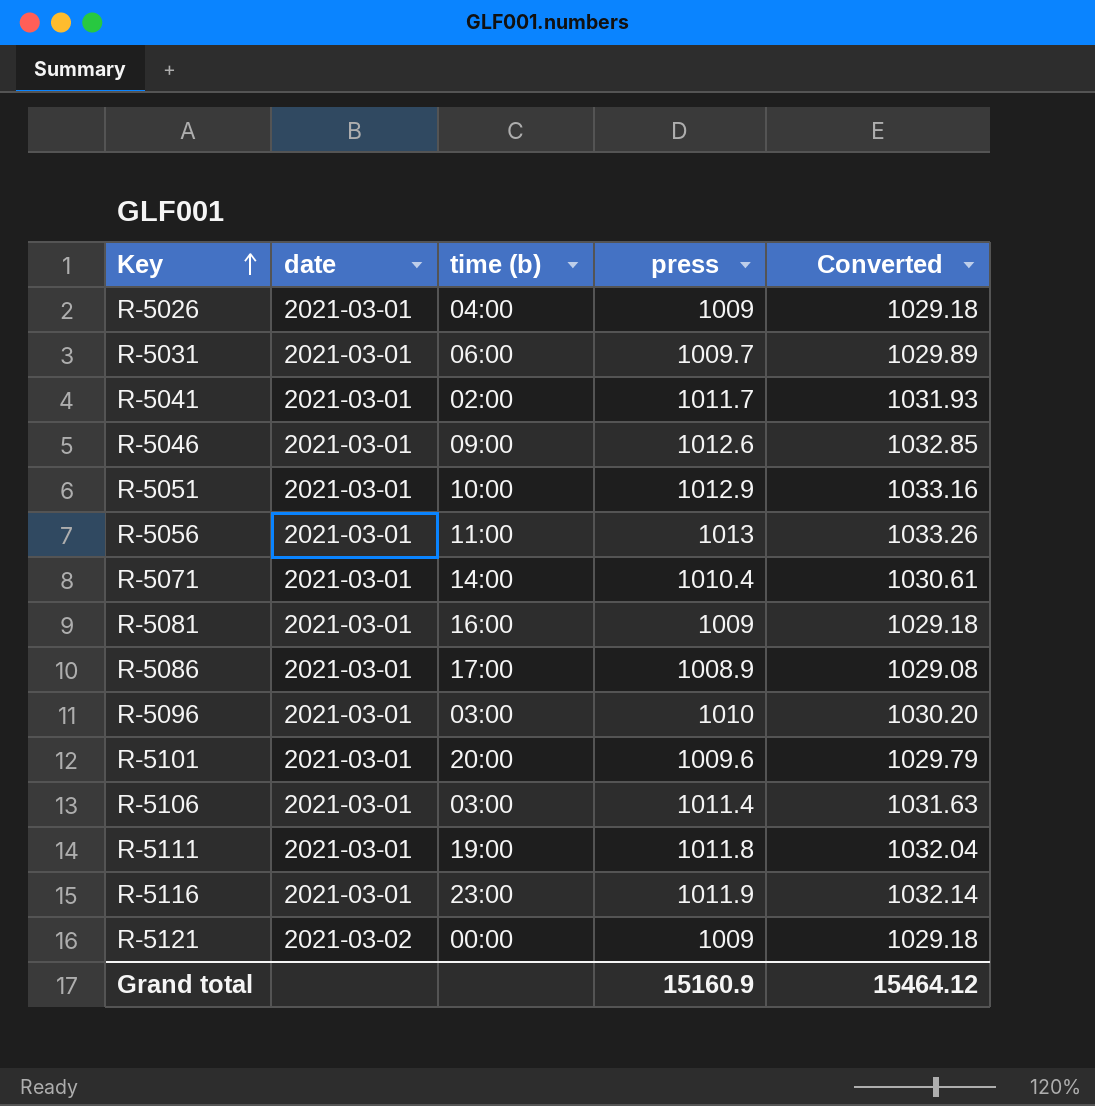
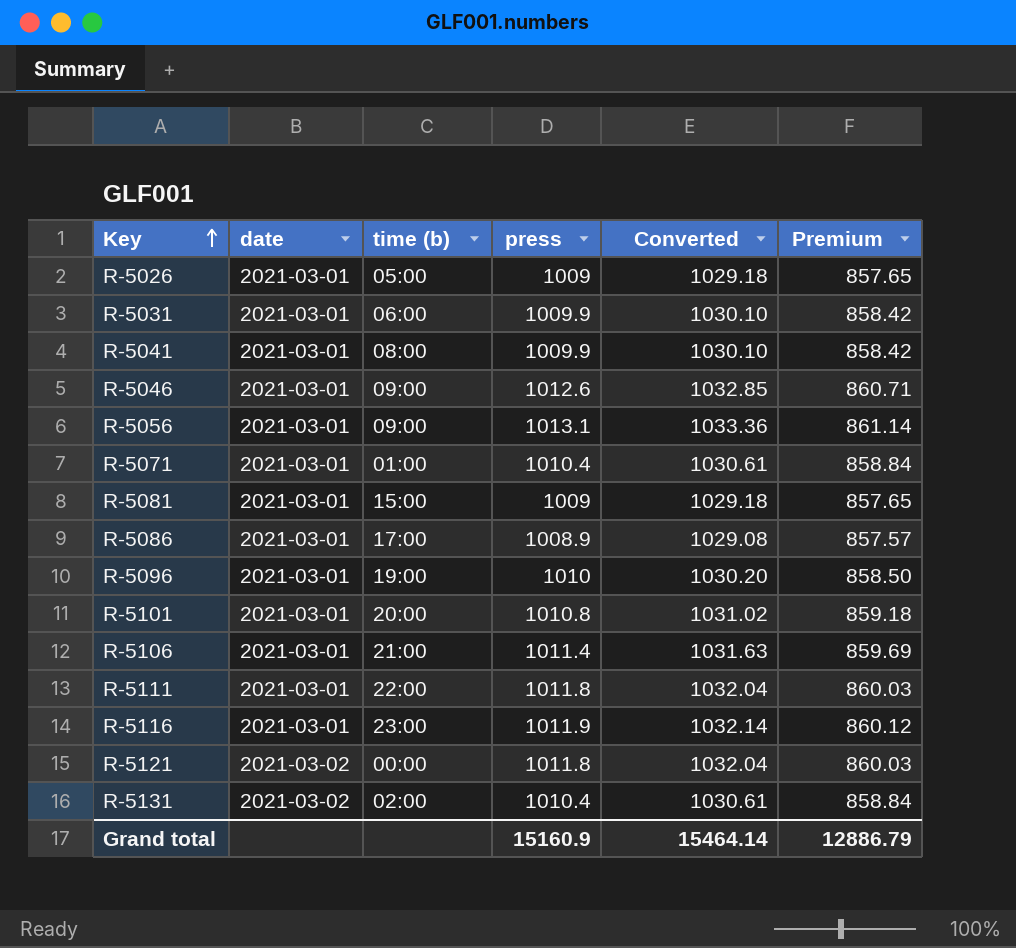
column Premium | formula: none -> [press] * 0.85
row R-5051: 2021-03-01 | 10:00 | 1012.9 | 1033.16 -> none
R-5026 | time (b): 04:00 -> 05:00
R-5031 | press: 1009.7 -> 1009.9
R-5031 | Converted: 1029.89 -> 1030.10
R-5041 | time (b): 02:00 -> 08:00
R-5041 | press: 1011.7 -> 1009.9
R-5041 | Converted: 1031.93 -> 1030.10
R-5056 | time (b): 11:00 -> 09:00
R-5056 | press: 1013 -> 1013.1
R-5056 | Converted: 1033.26 -> 1033.36
R-5071 | time (b): 14:00 -> 01:00
R-5081 | time (b): 16:00 -> 15:00
R-5096 | time (b): 03:00 -> 19:00
R-5101 | press: 1009.6 -> 1010.8
R-5101 | Converted: 1029.79 -> 1031.02
R-5106 | time (b): 03:00 -> 21:00
R-5111 | time (b): 19:00 -> 22:00
R-5121 | press: 1009 -> 1011.8
R-5121 | Converted: 1029.18 -> 1032.04
row R-5131: none -> 2021-03-02 | 02:00 | 1010.4 | 1030.61 | 858.84
Grand total | Converted: 15464.12 -> 15464.14

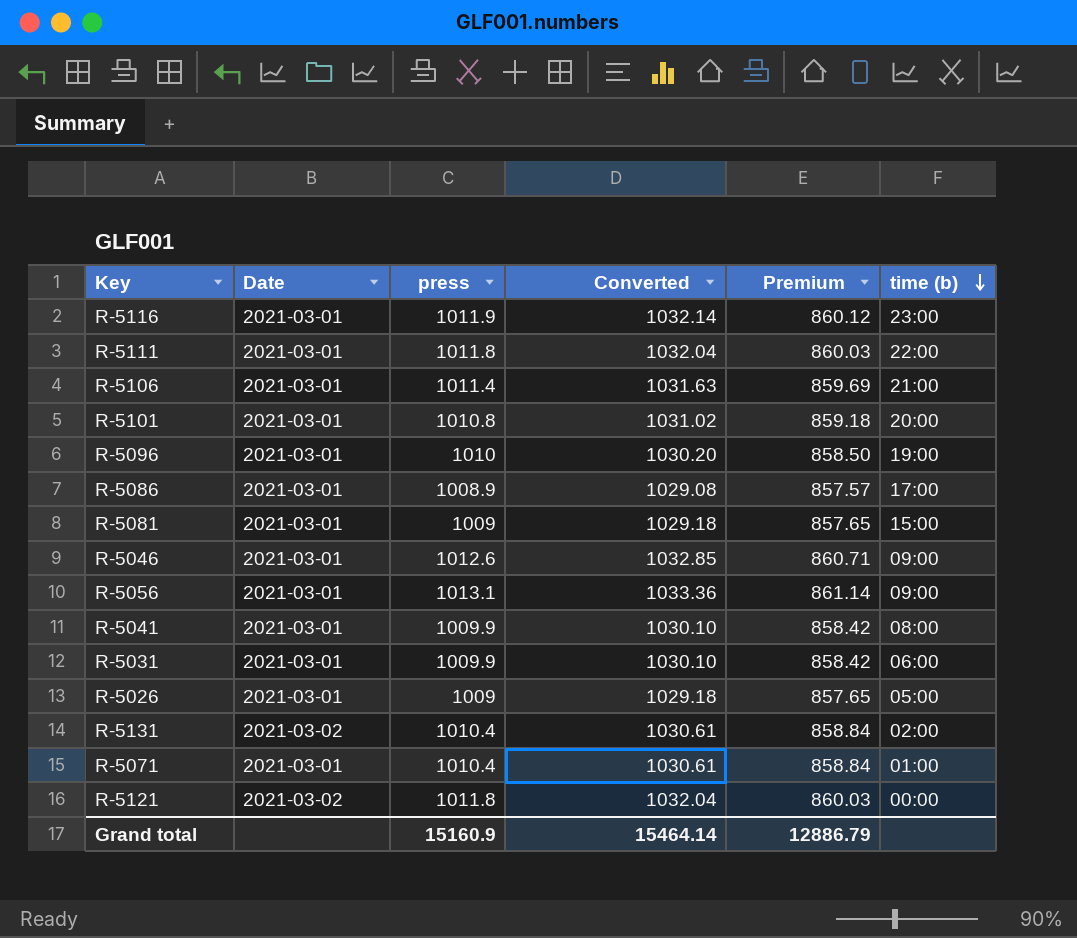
row order: Key ascending -> time (b) descending
column name: date -> Date
column time (b) | position: 3 -> 6

